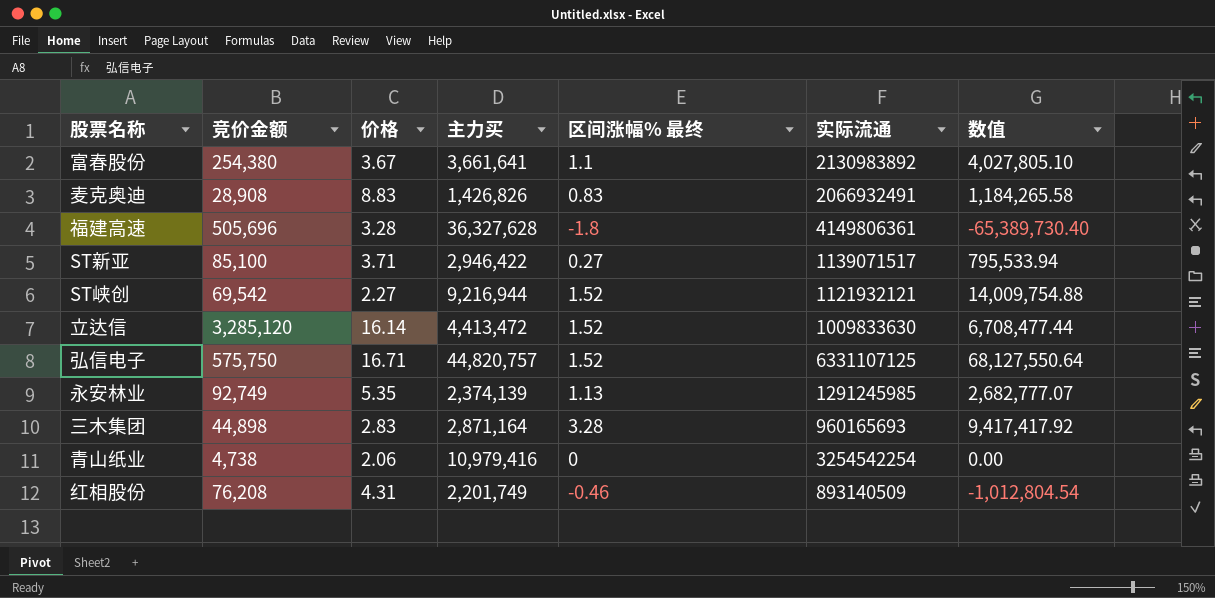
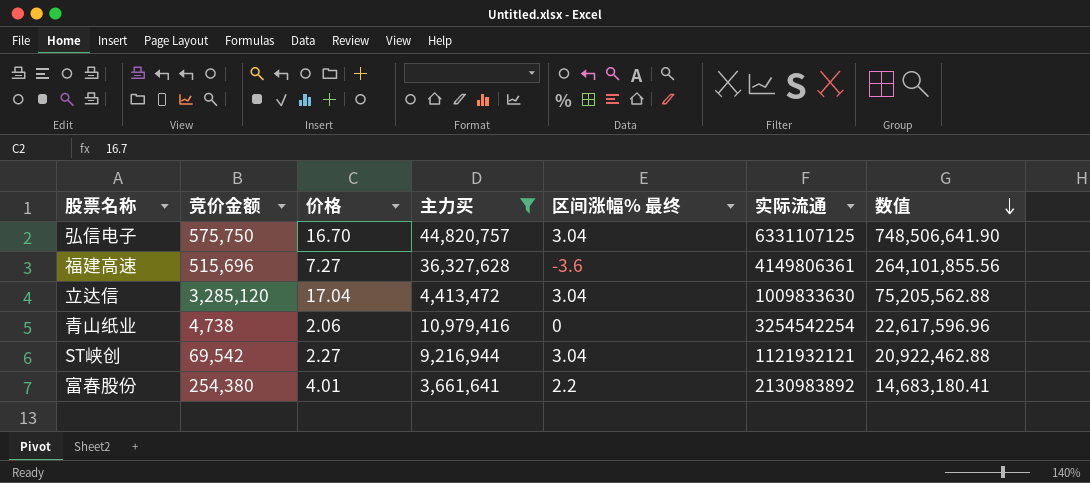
filter: none -> 主力买 >= 3,661,641
row order: none -> 数值 descending
column 数值 | formula: [主力买] * [区间涨幅% 最终] -> [价格] * [主力买]
弘信电子 | 价格: 16.71 -> 16.70
弘信电子 | 区间涨幅% 最终: 1.52 -> 3.04
福建高速 | 竞价金额: 505,696 -> 515,696
福建高速 | 价格: 3.28 -> 7.27
福建高速 | 区间涨幅% 最终: -1.8 -> -3.6
立达信 | 价格: 16.14 -> 17.04
立达信 | 区间涨幅% 最终: 1.52 -> 3.04
ST峡创 | 区间涨幅% 最终: 1.52 -> 3.04
富春股份 | 价格: 3.67 -> 4.01
富春股份 | 区间涨幅% 最终: 1.1 -> 2.2

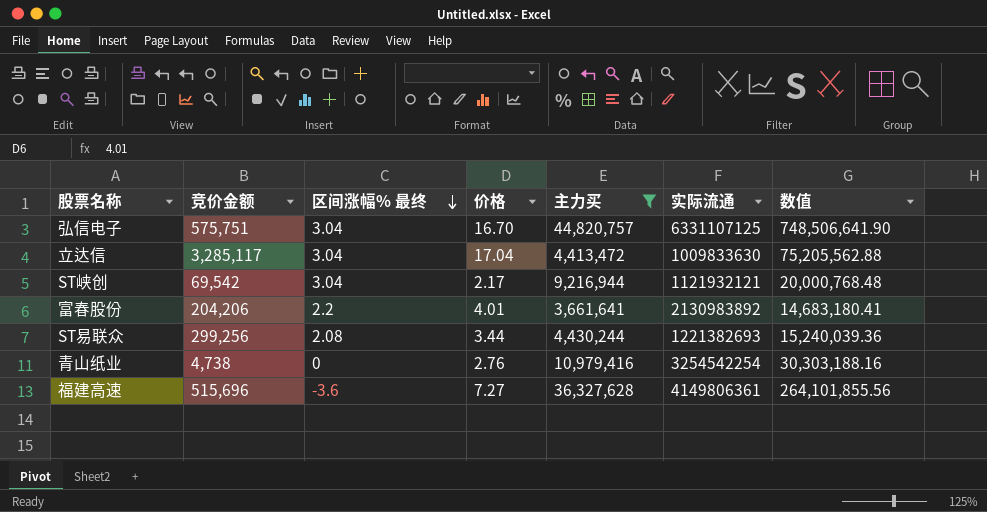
row order: 数值 descending -> 区间涨幅% 最终 descending
column 区间涨幅% 最终 | position: 5 -> 3
弘信电子 | 竞价金额: 575,750 -> 575,751
立达信 | 竞价金额: 3,285,120 -> 3,285,117
ST峡创 | 价格: 2.27 -> 2.17
ST峡创 | 数值: 20,922,462.88 -> 20,000,768.48
富春股份 | 竞价金额: 254,380 -> 204,206
row ST易联众: none -> 299,256 | 2.08 | 3.44 | 4,430,244 | 1221382693 | 15,240,039.36
青山纸业 | 价格: 2.06 -> 2.76
青山纸业 | 数值: 22,617,596.96 -> 30,303,188.16

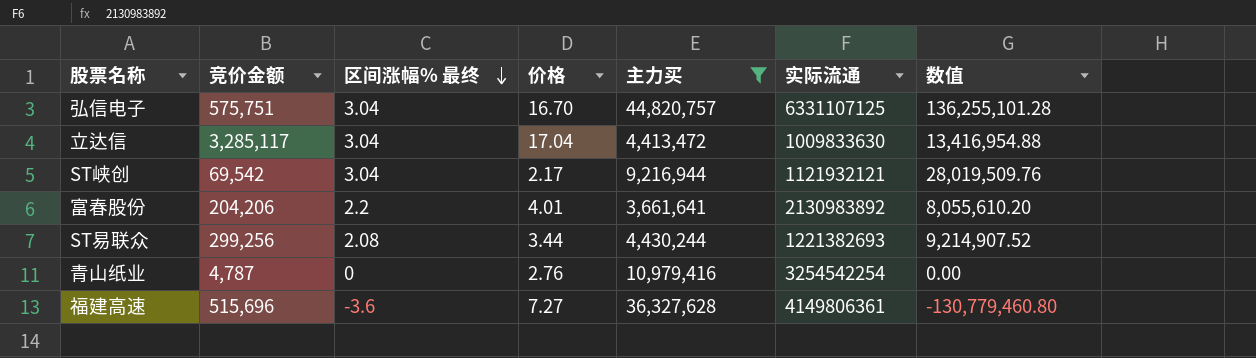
column 数值 | formula: [价格] * [主力买] -> [区间涨幅% 最终] * [主力买]
青山纸业 | 竞价金额: 4,738 -> 4,787

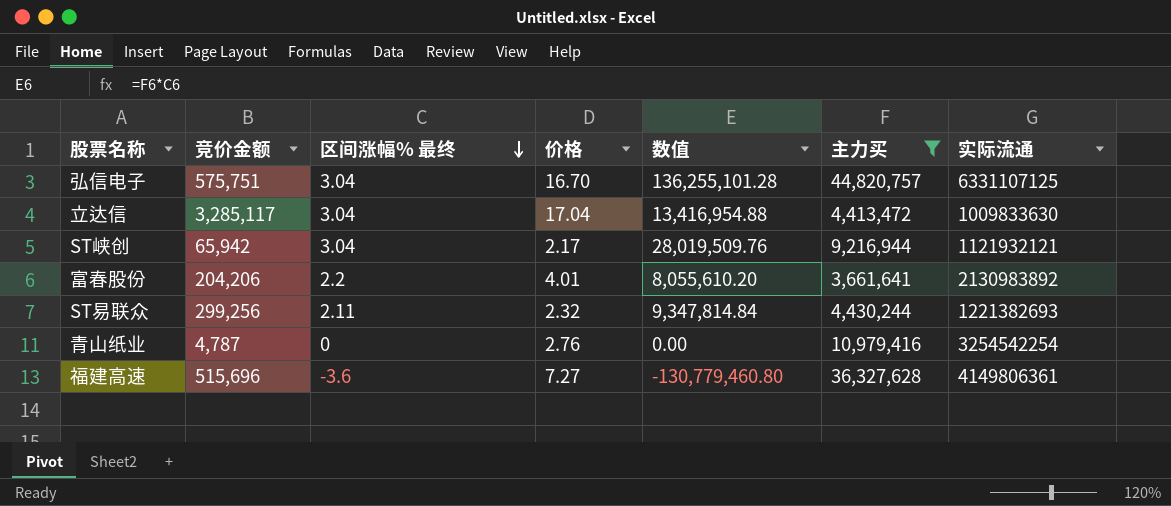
column 数值 | position: 7 -> 5
ST峡创 | 竞价金额: 69,542 -> 65,942
ST易联众 | 区间涨幅% 最终: 2.08 -> 2.11
ST易联众 | 价格: 3.44 -> 2.32
ST易联众 | 数值: 9,214,907.52 -> 9,347,814.84

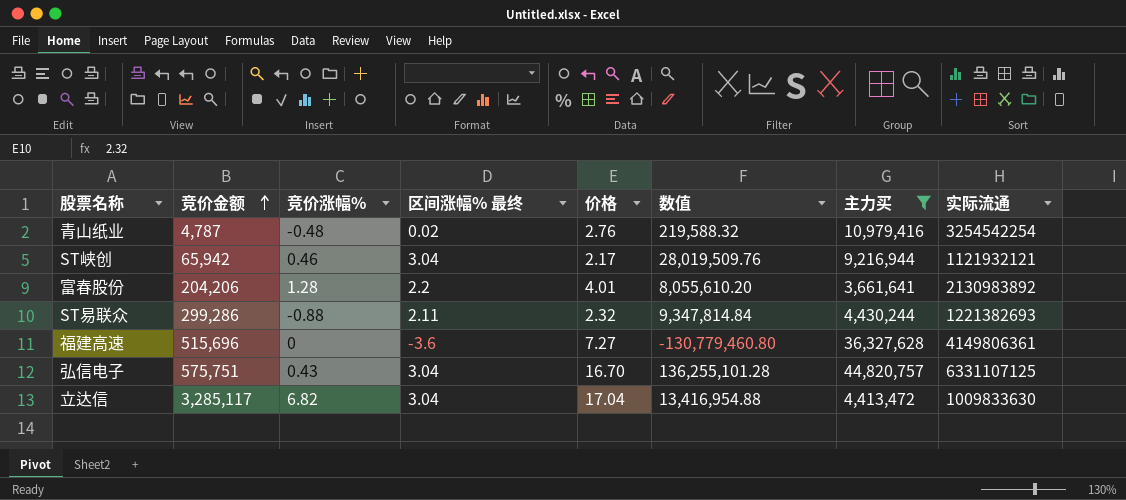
row order: 区间涨幅% 最终 descending -> 竞价金额 ascending
column 竞价涨幅% | position: none -> 3
青山纸业 | 区间涨幅% 最终: 0 -> 0.02
青山纸业 | 数值: 0.00 -> 219,588.32
ST易联众 | 竞价金额: 299,256 -> 299,286

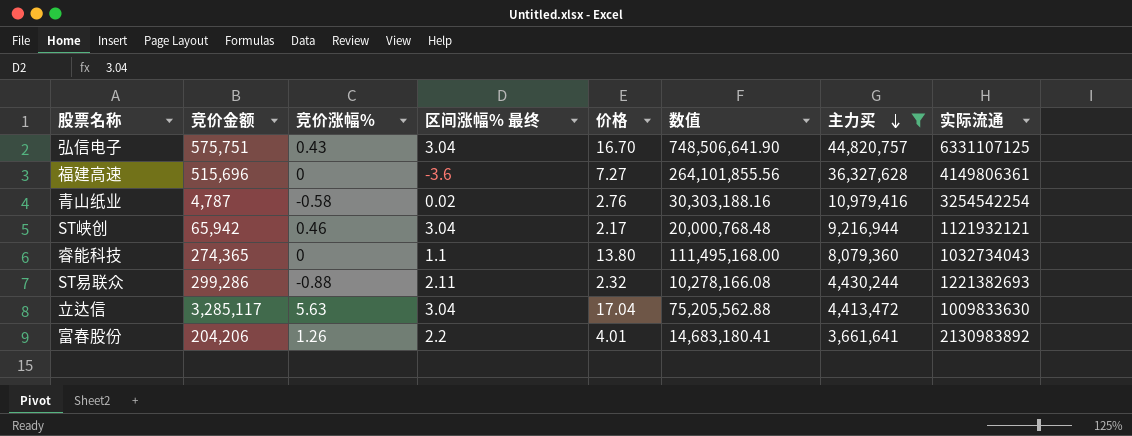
row order: 竞价金额 ascending -> 主力买 descending
column 数值 | formula: [区间涨幅% 最终] * [主力买] -> [价格] * [主力买]
青山纸业 | 竞价涨幅%: -0.48 -> -0.58
row 睿能科技: none -> 274,365 | 0 | 1.1 | 13.80 | 111,495,168.00 | 8,079,360 | 1032734043
立达信 | 竞价涨幅%: 6.82 -> 5.63
富春股份 | 竞价涨幅%: 1.28 -> 1.26

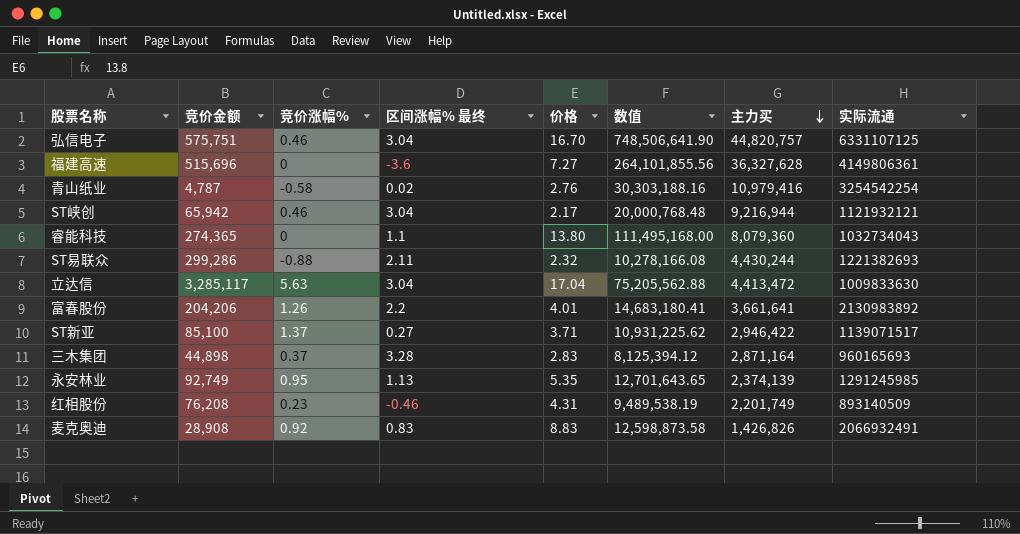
filter: 主力买 >= 3,661,641 -> none
弘信电子 | 竞价涨幅%: 0.43 -> 0.46

